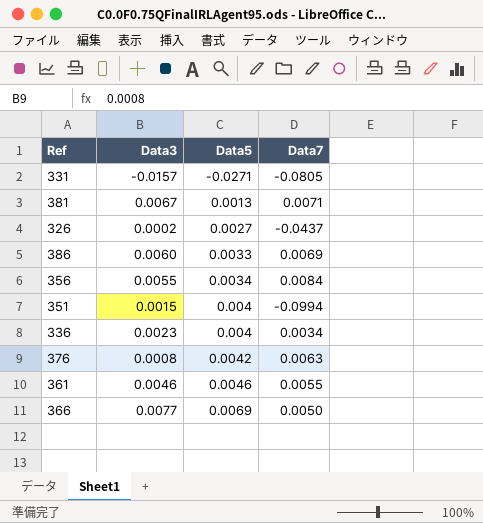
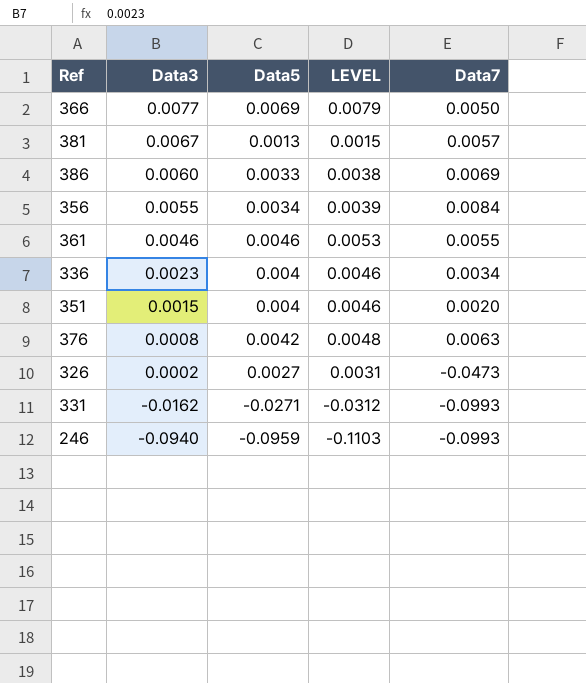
row order: Data5 ascending -> Data3 descending
column LEVEL | formula: none -> [Data5] * 1.15
381 | Data7: 0.0071 -> 0.0057
351 | Data7: -0.0994 -> 0.0020
326 | Data7: -0.0437 -> -0.0473
331 | Data3: -0.0157 -> -0.0162
331 | Data7: -0.0805 -> -0.0993
row 246: none -> -0.0940 | -0.0959 | -0.1103 | -0.0993

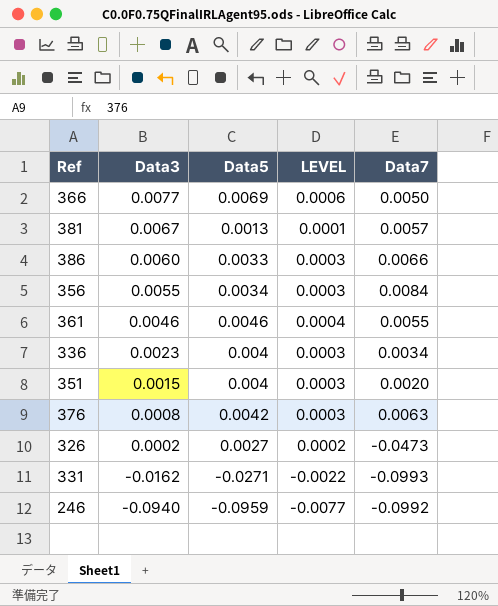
column LEVEL | formula: [Data5] * 1.15 -> [Data5] * 0.08
386 | Data7: 0.0069 -> 0.0066
246 | Data7: -0.0993 -> -0.0992

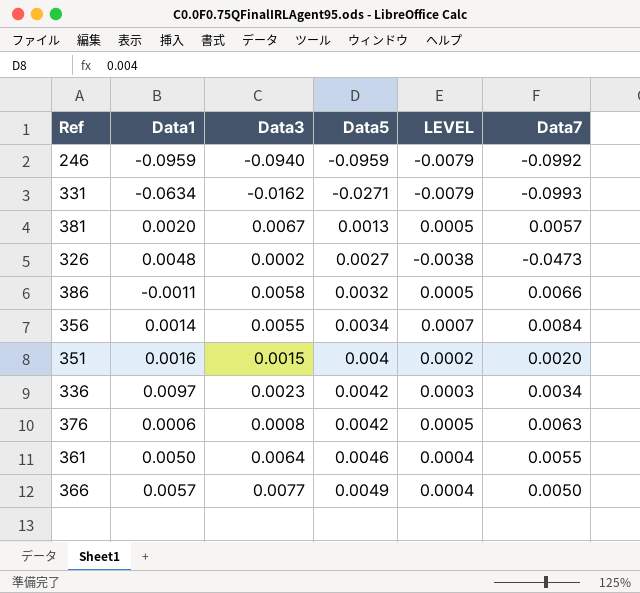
row order: Data3 descending -> Data5 ascending
column Data1 | position: none -> 2
column LEVEL | formula: [Data5] * 0.08 -> [Data7] * 0.08
386 | Data3: 0.0060 -> 0.0058
386 | Data5: 0.0033 -> 0.0032
336 | Data5: 0.004 -> 0.0042
361 | Data3: 0.0046 -> 0.0064
366 | Data5: 0.0069 -> 0.0049

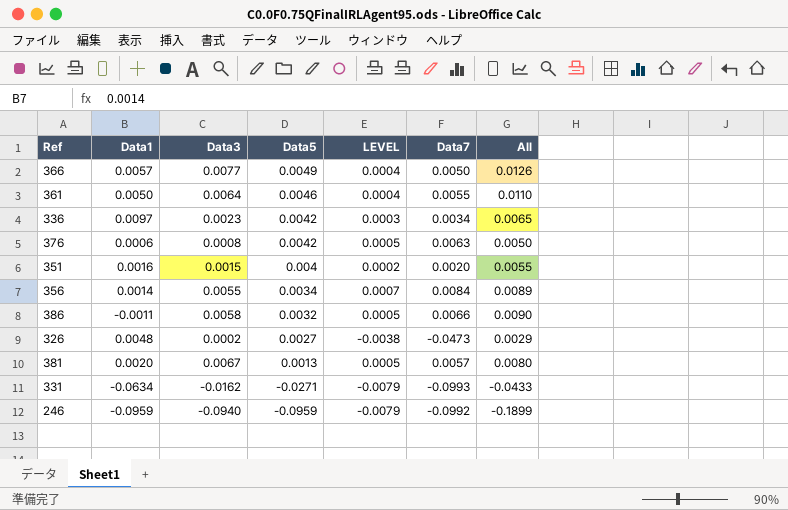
row order: Data5 ascending -> Data5 descending
column All | formula: none -> [Data3] + [Data5]

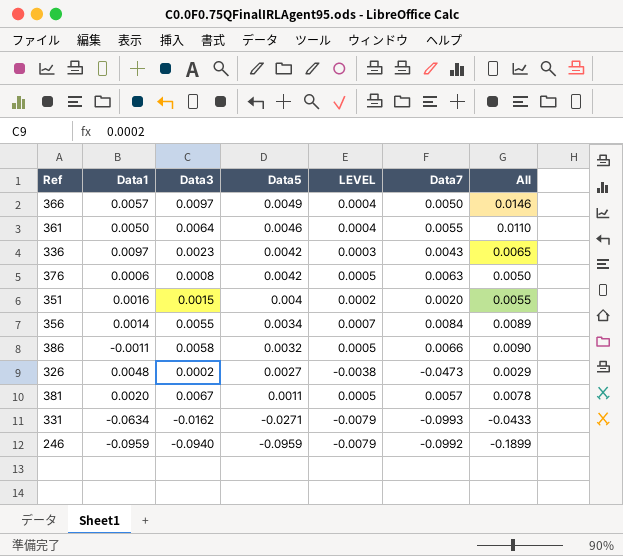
366 | Data3: 0.0077 -> 0.0097
366 | All: 0.0126 -> 0.0146
336 | Data7: 0.0034 -> 0.0043
381 | Data5: 0.0013 -> 0.0011
381 | All: 0.0080 -> 0.0078

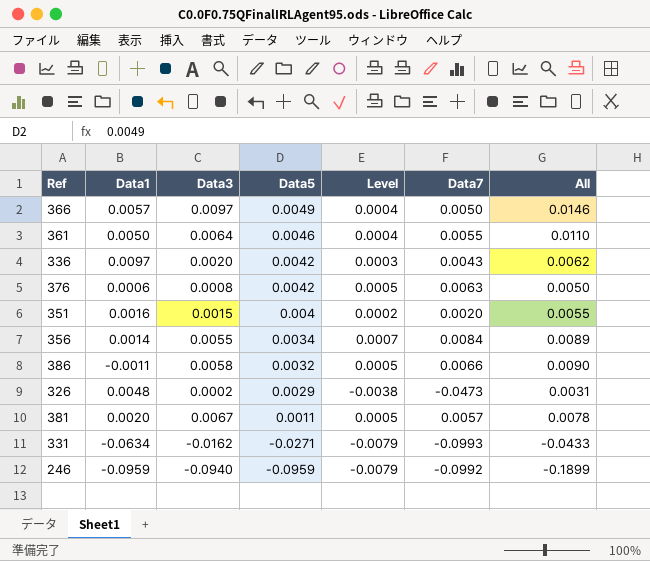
column name: LEVEL -> Level
336 | Data3: 0.0023 -> 0.0020
336 | All: 0.0065 -> 0.0062
326 | Data5: 0.0027 -> 0.0029
326 | All: 0.0029 -> 0.0031

